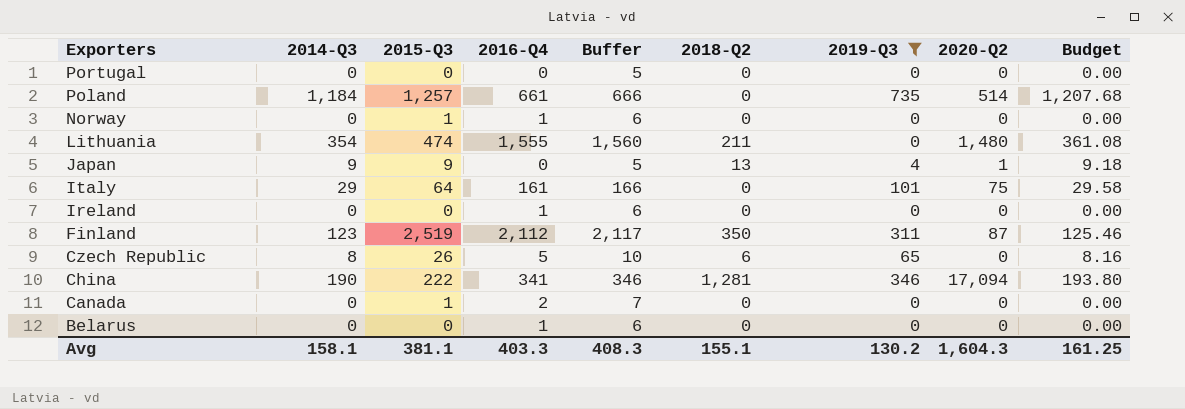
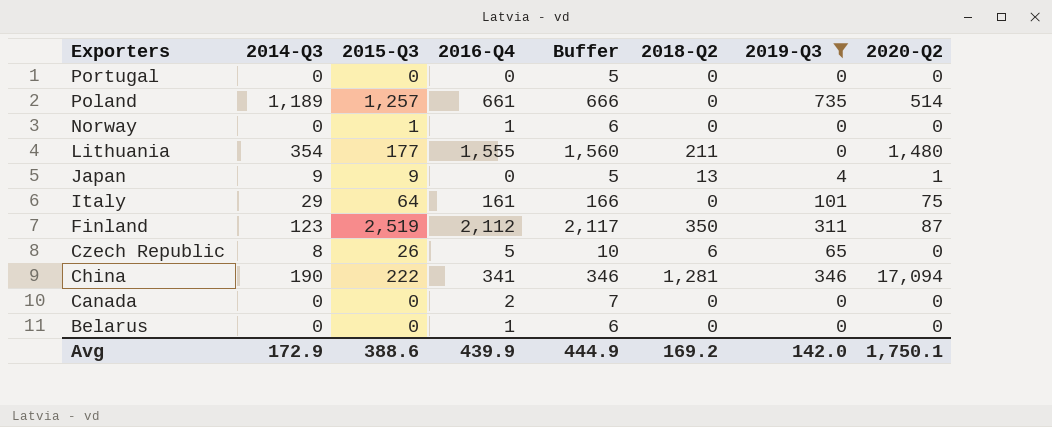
column Budget | formula: [2014-Q3] * 1.02 -> none
row Ireland: 0 | 0 | 1 | 6 | 0 | 0 | 0 | 0.00 -> none
Poland | 2014-Q3: 1,184 -> 1,189
Lithuania | 2015-Q3: 474 -> 177
Canada | 2015-Q3: 1 -> 0
Avg | 2014-Q3: 158.1 -> 172.9
Avg | 2015-Q3: 381.1 -> 388.6
Avg | 2016-Q4: 403.3 -> 439.9
Avg | Buffer: 408.3 -> 444.9
Avg | 2018-Q2: 155.1 -> 169.2
Avg | 2019-Q3: 130.2 -> 142.0
Avg | 2020-Q2: 1,604.3 -> 1,750.1

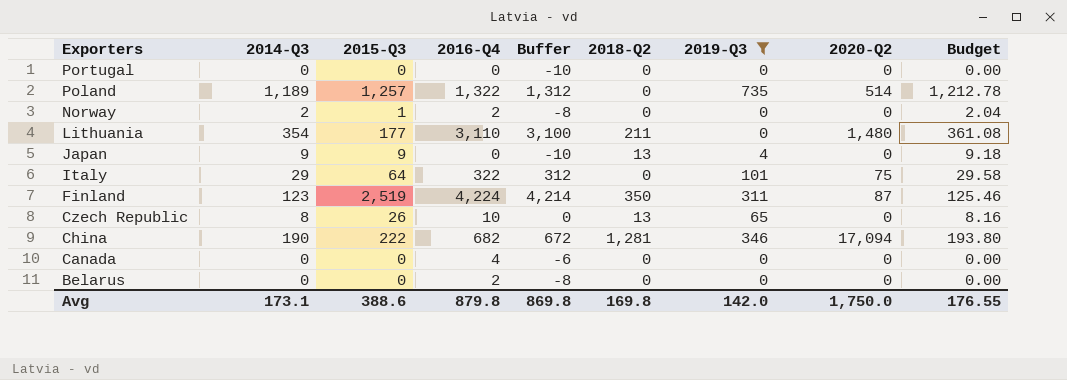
column Buffer | formula: [2016-Q4] + 5 -> [2016-Q4] - 10
column Budget | formula: none -> [2014-Q3] * 1.02
Poland | 2016-Q4: 661 -> 1,322
Norway | 2014-Q3: 0 -> 2
Norway | 2016-Q4: 1 -> 2
Lithuania | 2016-Q4: 1,555 -> 3,110
Japan | 2020-Q2: 1 -> 0
Italy | 2016-Q4: 161 -> 322
Finland | 2016-Q4: 2,112 -> 4,224
Czech Republic | 2016-Q4: 5 -> 10
Czech Republic | 2018-Q2: 6 -> 13
China | 2016-Q4: 341 -> 682
Canada | 2016-Q4: 2 -> 4
Belarus | 2016-Q4: 1 -> 2
Avg | 2014-Q3: 172.9 -> 173.1
Avg | 2016-Q4: 439.9 -> 879.8
Avg | Buffer: 444.9 -> 869.8
Avg | 2018-Q2: 169.2 -> 169.8
Avg | 2020-Q2: 1,750.1 -> 1,750.0

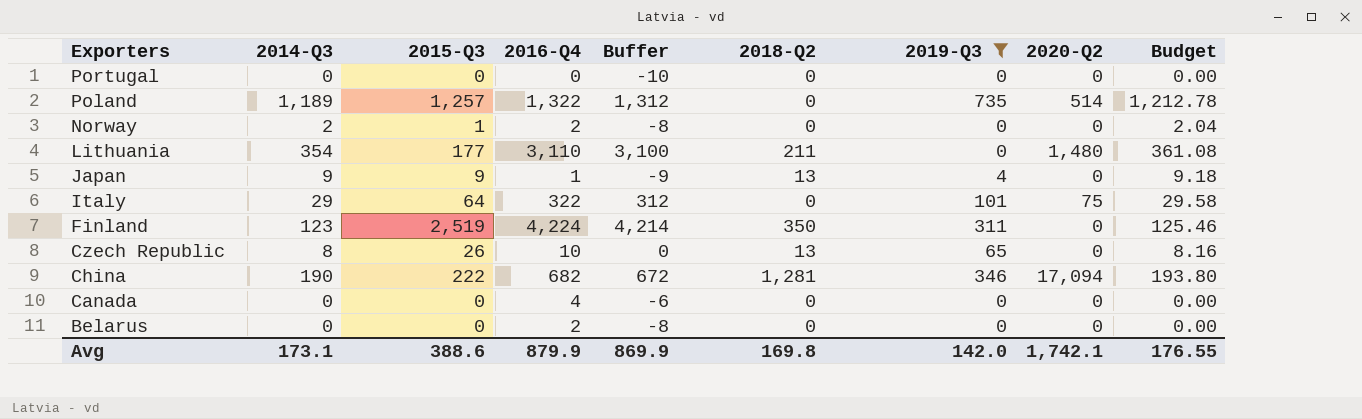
Japan | 2016-Q4: 0 -> 1
Japan | Buffer: -10 -> -9
Finland | 2020-Q2: 87 -> 0
Avg | 2016-Q4: 879.8 -> 879.9
Avg | Buffer: 869.8 -> 869.9
Avg | 2020-Q2: 1,750.0 -> 1,742.1

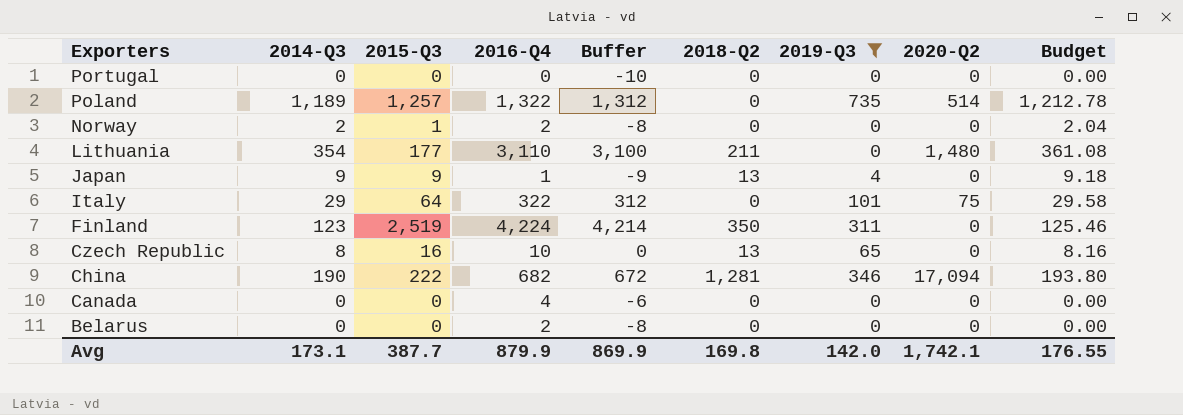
Czech Republic | 2015-Q3: 26 -> 16
Avg | 2015-Q3: 388.6 -> 387.7

